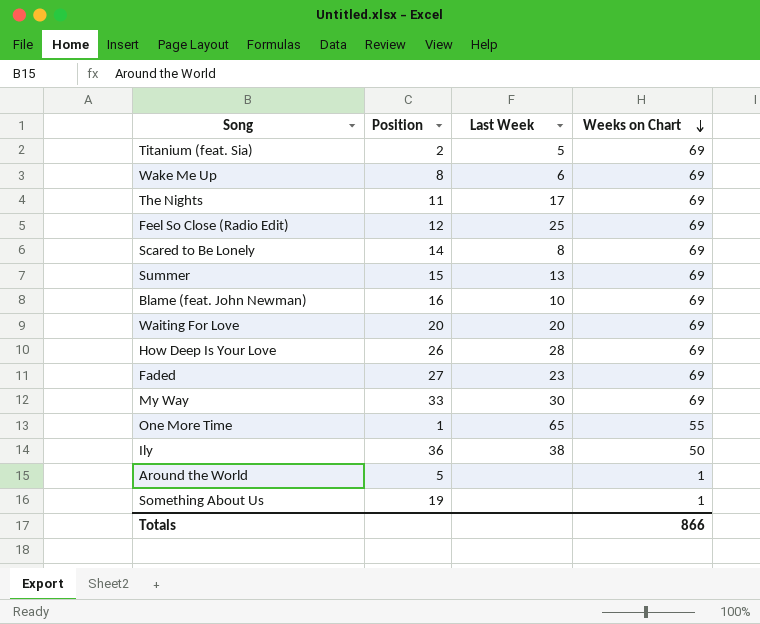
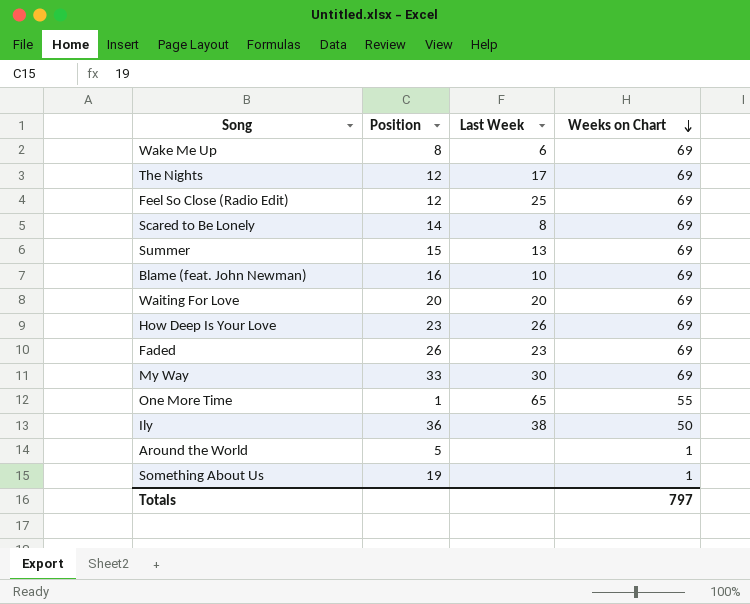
row Titanium (feat. Sia): 2 | 5 | 69 -> none
The Nights | Position: 11 -> 12
How Deep Is Your Love | Position: 26 -> 23
How Deep Is Your Love | Last Week: 28 -> 26
Faded | Position: 27 -> 26
Totals | Weeks on Chart: 866 -> 797

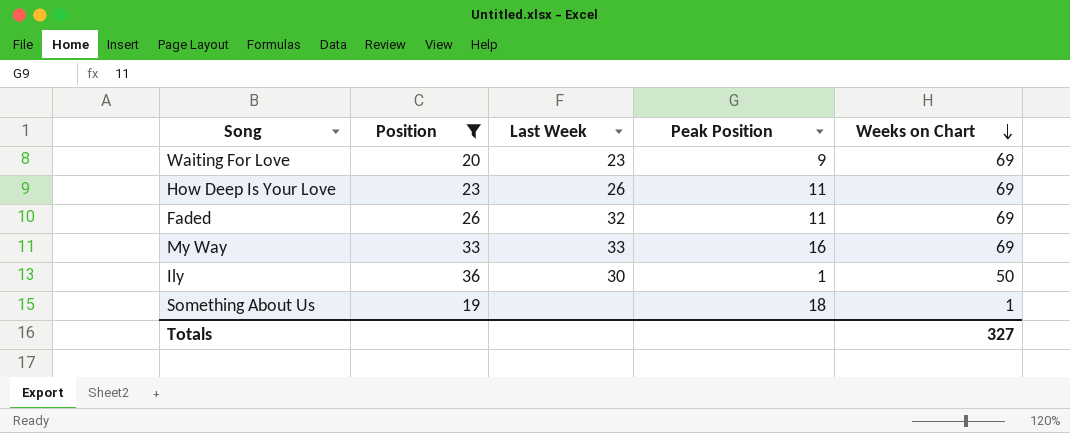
filter: none -> Position >= 19
column Peak Position | position: none -> 4
Waiting For Love | Last Week: 20 -> 23
Faded | Last Week: 23 -> 32
My Way | Last Week: 30 -> 33
Ily | Last Week: 38 -> 30
Totals | Weeks on Chart: 797 -> 327

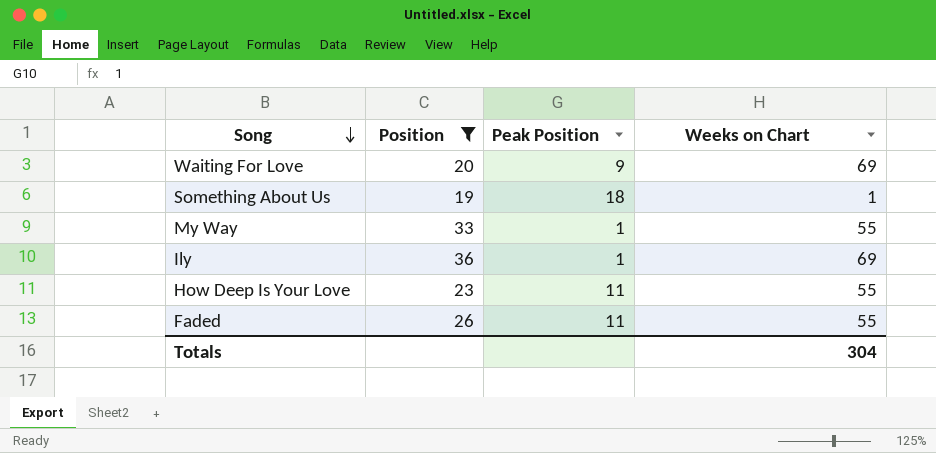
row order: Weeks on Chart descending -> Song descending
column Last Week | position: 3 -> none
My Way | Peak Position: 16 -> 1
My Way | Weeks on Chart: 69 -> 55
Ily | Weeks on Chart: 50 -> 69
How Deep Is Your Love | Weeks on Chart: 69 -> 55
Faded | Weeks on Chart: 69 -> 55
Totals | Weeks on Chart: 327 -> 304

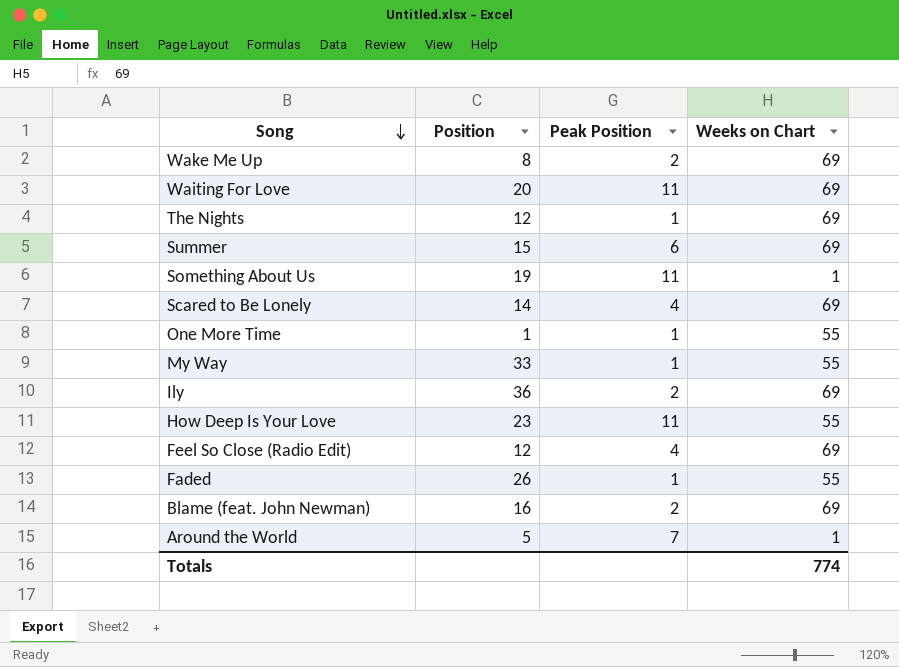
filter: Position >= 19 -> none
Waiting For Love | Peak Position: 9 -> 11
Something About Us | Peak Position: 18 -> 11
Ily | Peak Position: 1 -> 2
Faded | Peak Position: 11 -> 1
Totals | Weeks on Chart: 304 -> 774

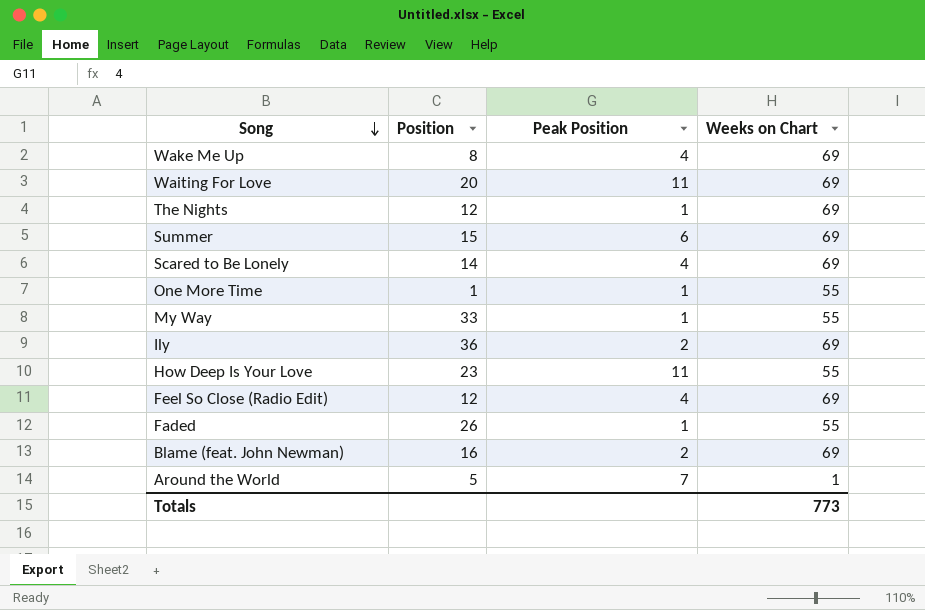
row Something About Us: 19 | 11 | 1 -> none
Wake Me Up | Peak Position: 2 -> 4
Totals | Weeks on Chart: 774 -> 773

